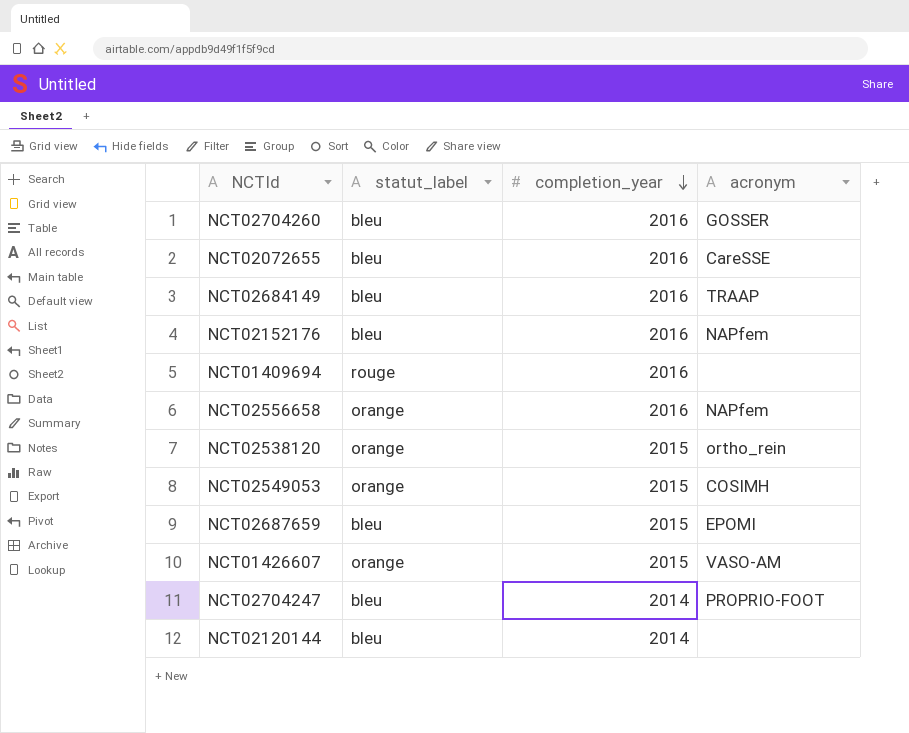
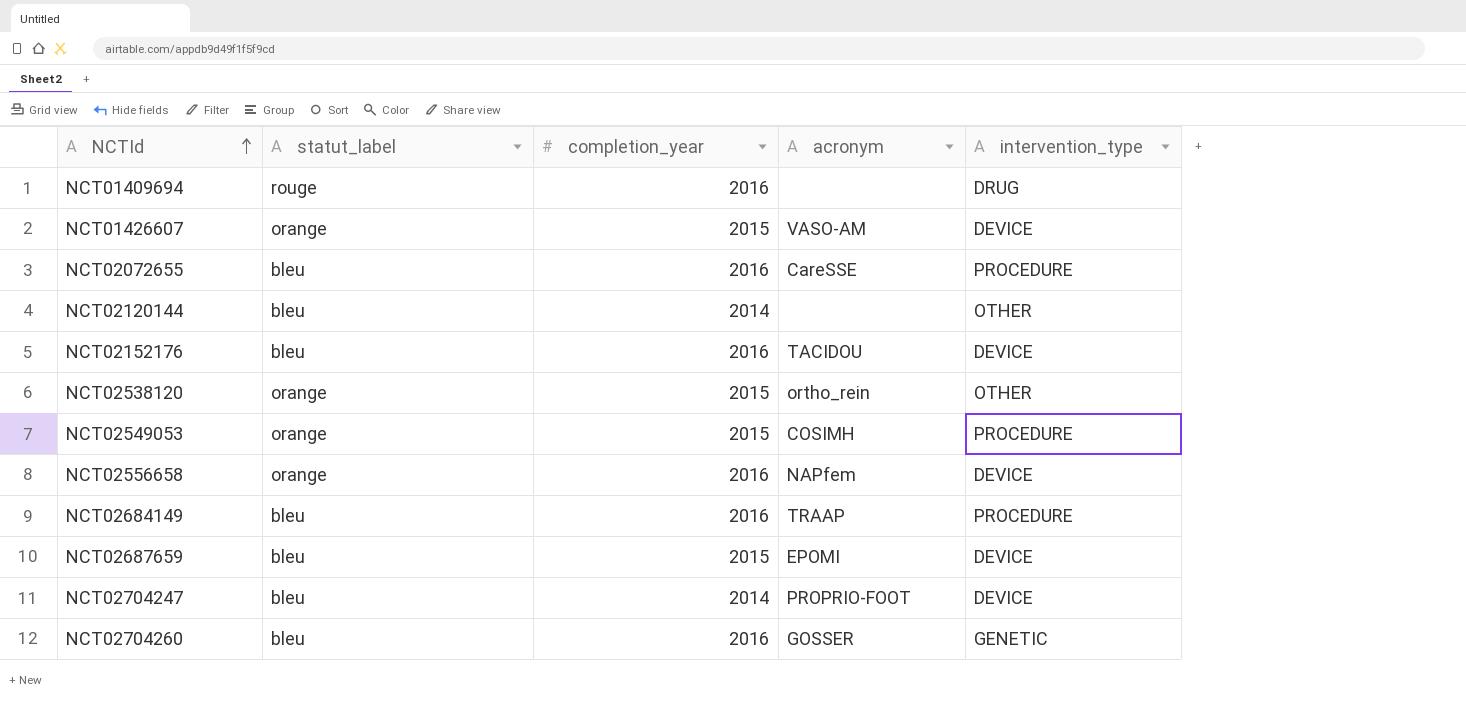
row order: completion_year descending -> NCTId ascending
column intervention_type | position: none -> 5
NCT02152176 | acronym: NAPfem -> TACIDOU

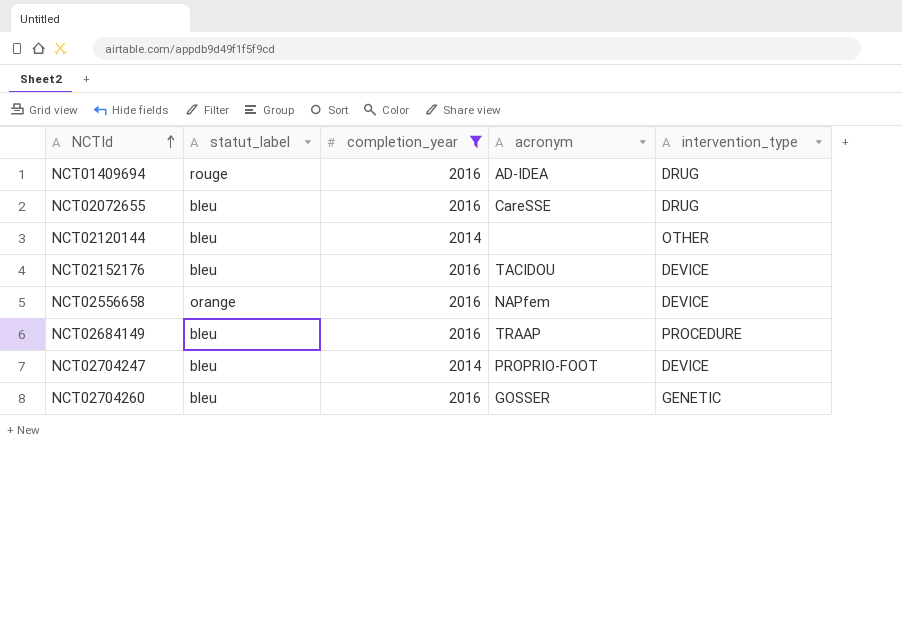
filter: none -> completion_year != 2015
NCT01409694 | acronym: none -> AD-IDEA
NCT02072655 | intervention_type: PROCEDURE -> DRUG

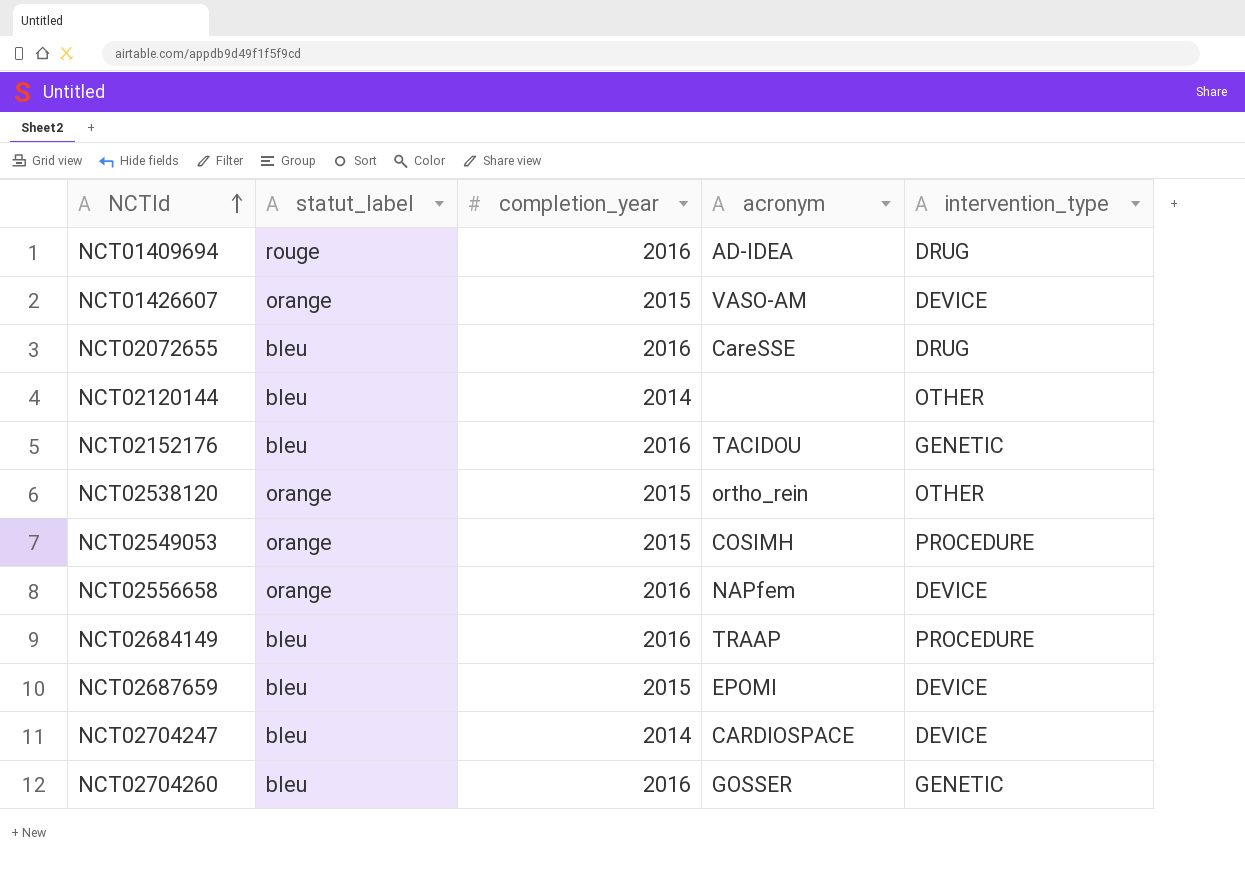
filter: completion_year != 2015 -> none
NCT02152176 | intervention_type: DEVICE -> GENETIC
NCT02704247 | acronym: PROPRIO-FOOT -> CARDIOSPACE

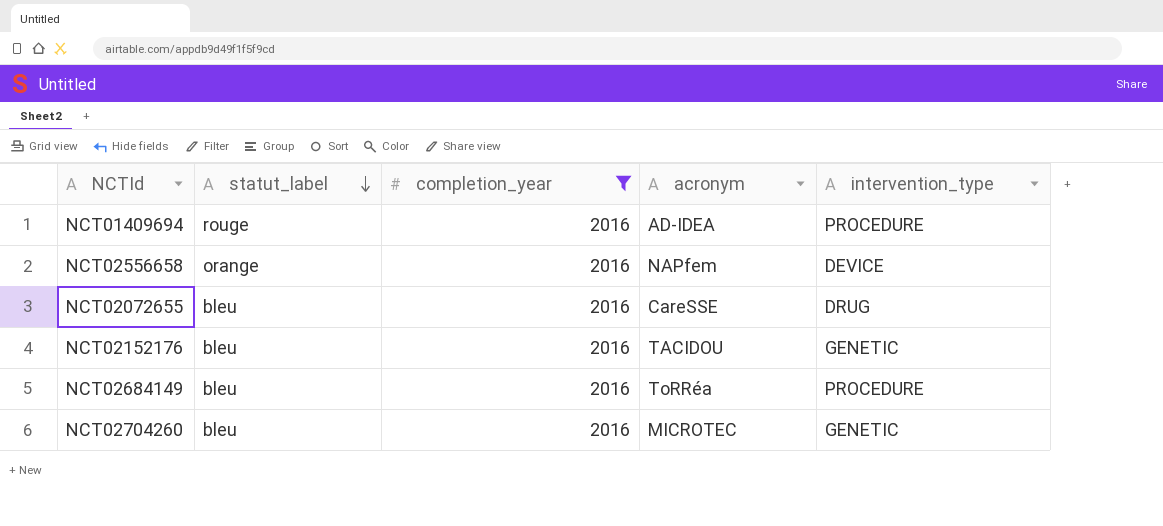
filter: none -> completion_year = 2016
row order: NCTId ascending -> statut_label descending
NCT01409694 | intervention_type: DRUG -> PROCEDURE
NCT02684149 | acronym: TRAAP -> ToRRéa
NCT02704260 | acronym: GOSSER -> MICROTEC

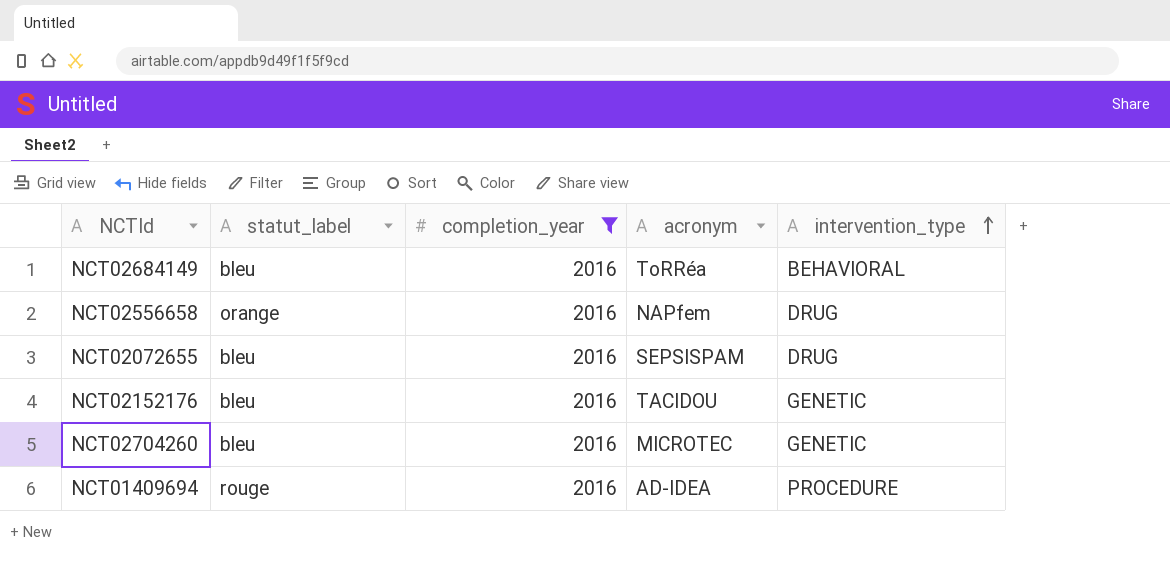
row order: statut_label descending -> intervention_type ascending
NCT02684149 | intervention_type: PROCEDURE -> BEHAVIORAL
NCT02556658 | intervention_type: DEVICE -> DRUG
NCT02072655 | acronym: CareSSE -> SEPSISPAM

